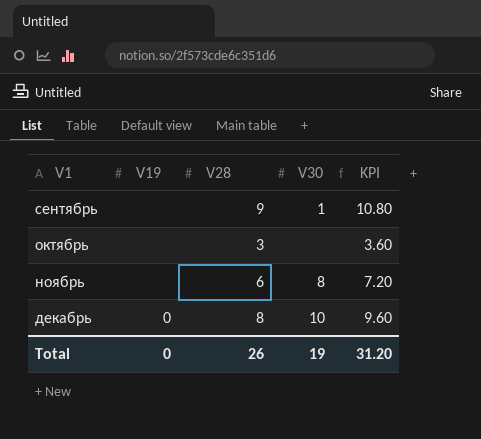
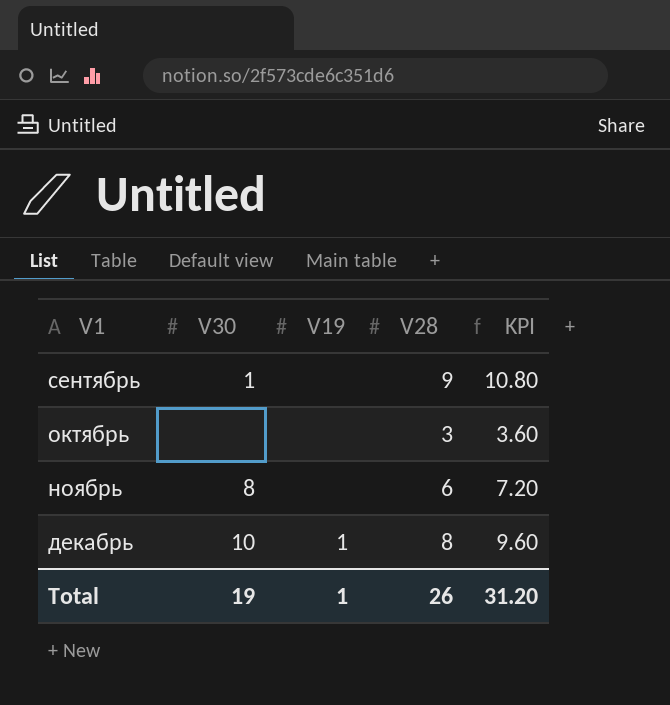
column V30 | position: 4 -> 2
декабрь | V19: 0 -> 1
Total | V19: 0 -> 1

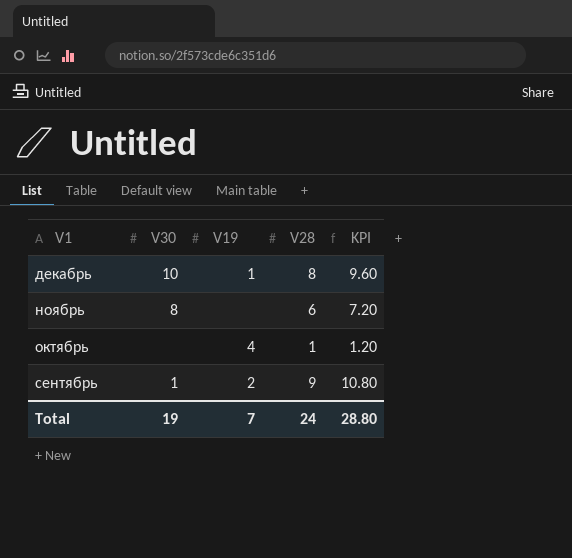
row order: V1 descending -> V1 ascending
октябрь | V19: none -> 4
октябрь | V28: 3 -> 1
октябрь | KPI: 3.60 -> 1.20
сентябрь | V19: none -> 2
Total | V19: 1 -> 7
Total | V28: 26 -> 24
Total | KPI: 31.20 -> 28.80

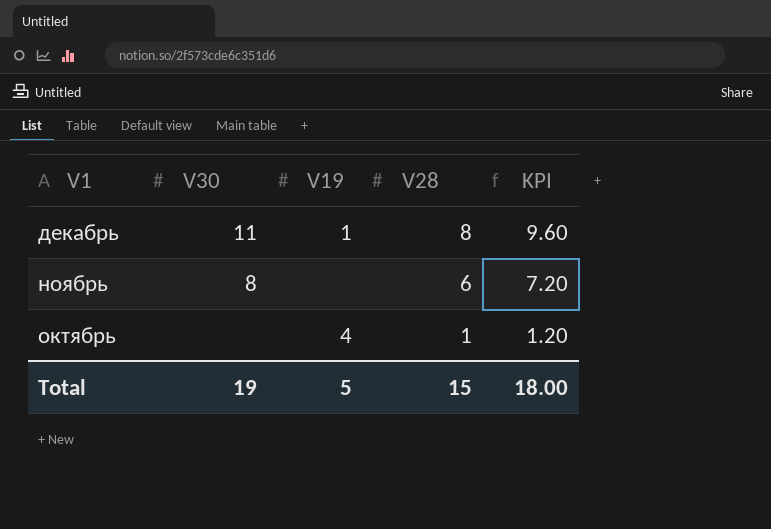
row сентябрь: 1 | 2 | 9 | 10.80 -> none
декабрь | V30: 10 -> 11
Total | V19: 7 -> 5
Total | V28: 24 -> 15
Total | KPI: 28.80 -> 18.00

